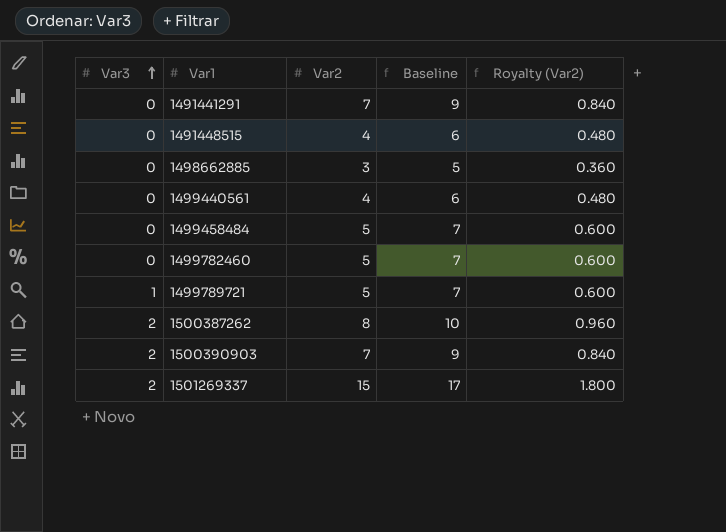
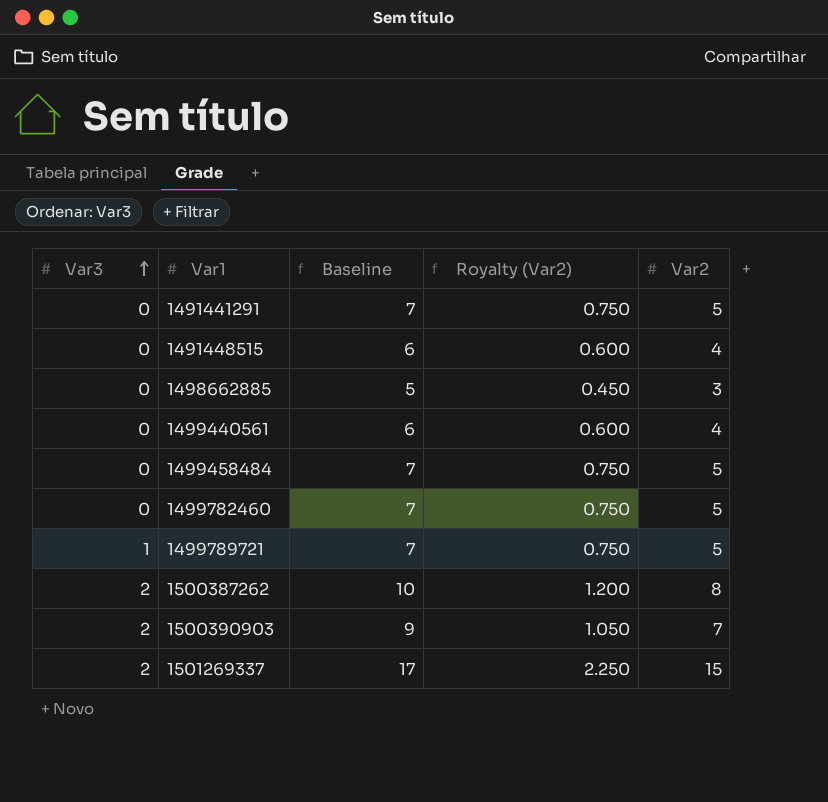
column Royalty (Var2) | formula: [Var2] * 0.12 -> [Var2] * 0.15
column Var2 | position: 3 -> 5
1491441291 | Baseline: 9 -> 7
1491441291 | Var2: 7 -> 5

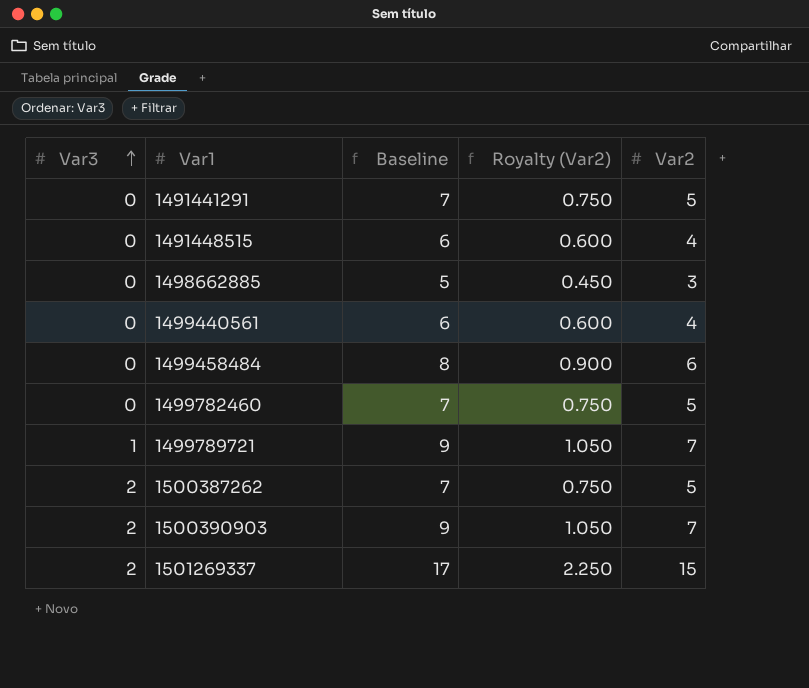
1499458484 | Baseline: 7 -> 8
1499458484 | Royalty (Var2): 0.750 -> 0.900
1499458484 | Var2: 5 -> 6
1499789721 | Baseline: 7 -> 9
1499789721 | Royalty (Var2): 0.750 -> 1.050
1499789721 | Var2: 5 -> 7
1500387262 | Baseline: 10 -> 7
1500387262 | Royalty (Var2): 1.200 -> 0.750
1500387262 | Var2: 8 -> 5

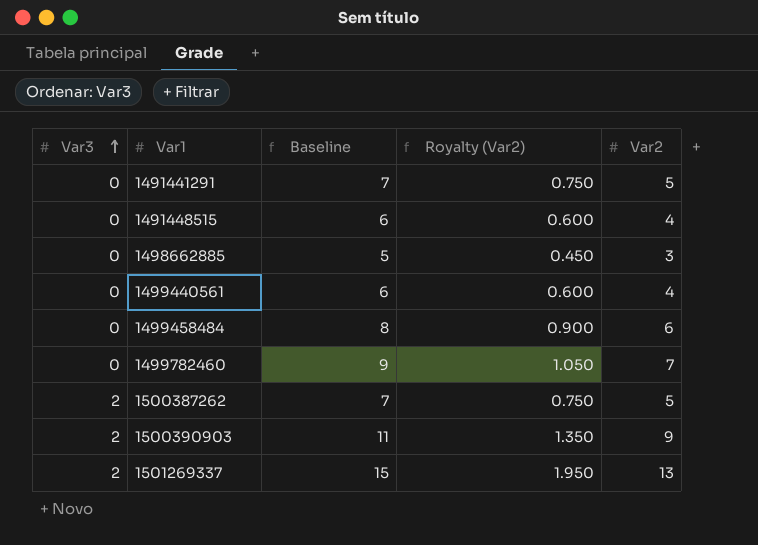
row 1499789721: 1 | 9 | 1.050 | 7 -> none
1499782460 | Baseline: 7 -> 9
1499782460 | Royalty (Var2): 0.750 -> 1.050
1499782460 | Var2: 5 -> 7
1500390903 | Baseline: 9 -> 11
1500390903 | Royalty (Var2): 1.050 -> 1.350
1500390903 | Var2: 7 -> 9
1501269337 | Baseline: 17 -> 15
1501269337 | Royalty (Var2): 2.250 -> 1.950
1501269337 | Var2: 15 -> 13

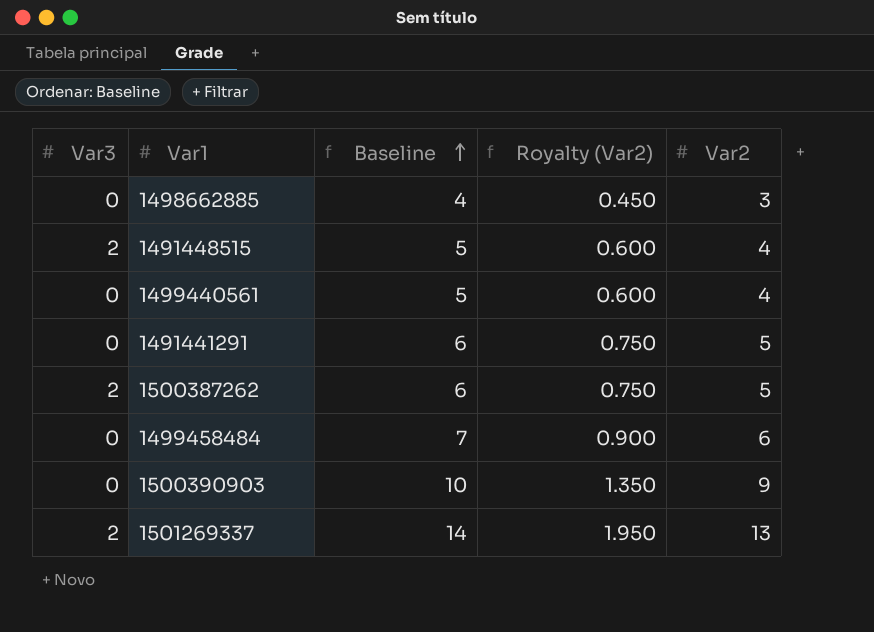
row order: Var3 ascending -> Baseline ascending
column Baseline | formula: [Var2] + 2 -> [Var2] + 1
row 1499782460: 0 | 9 | 1.050 | 7 -> none
1491448515 | Var3: 0 -> 2
1500390903 | Var3: 2 -> 0

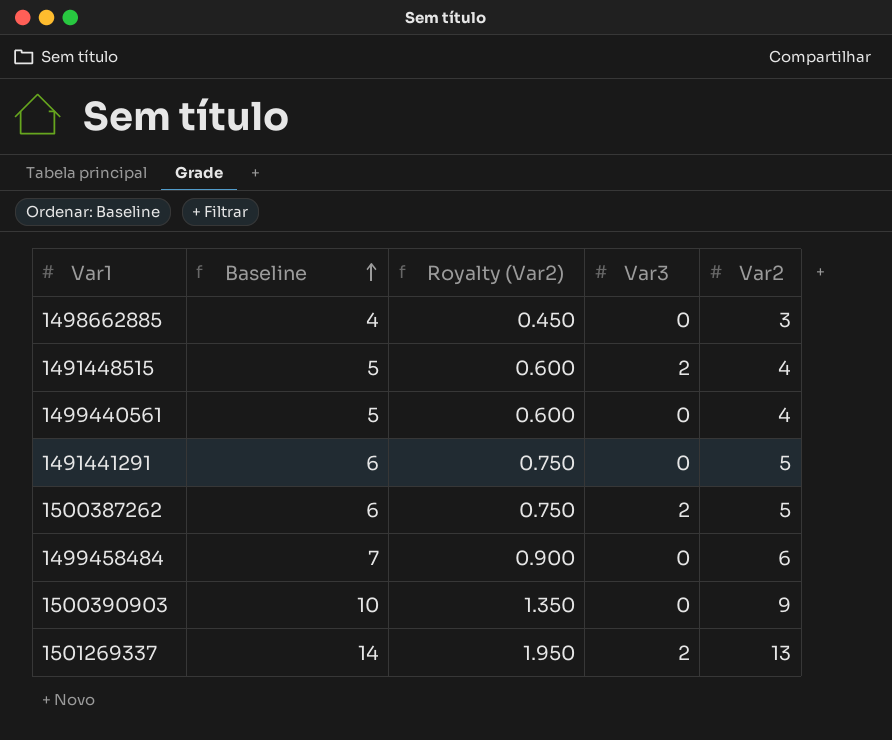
column Var3 | position: 1 -> 4

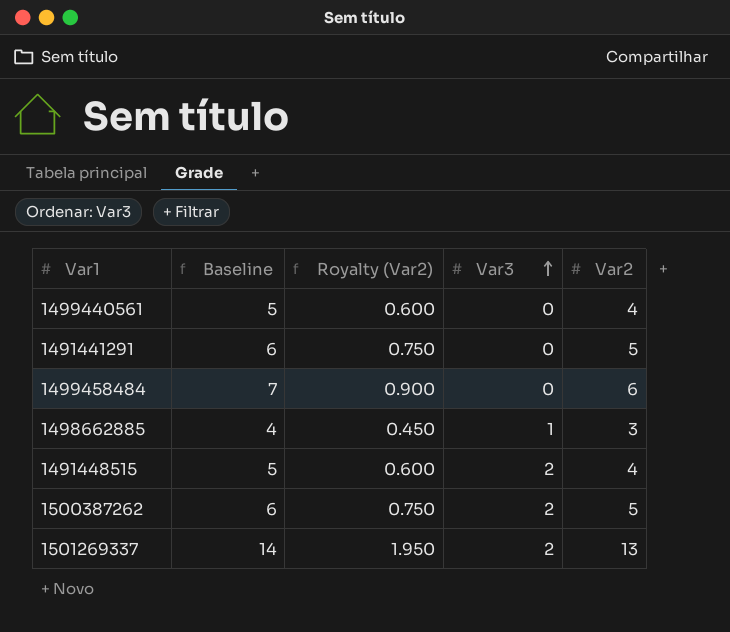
row order: Baseline ascending -> Var3 ascending
row 1500390903: 10 | 1.350 | 0 | 9 -> none
1498662885 | Var3: 0 -> 1

